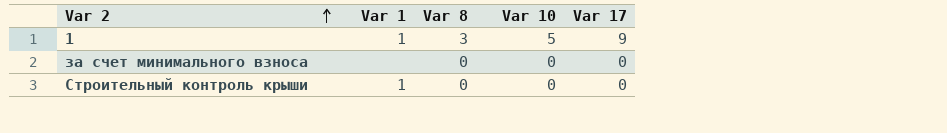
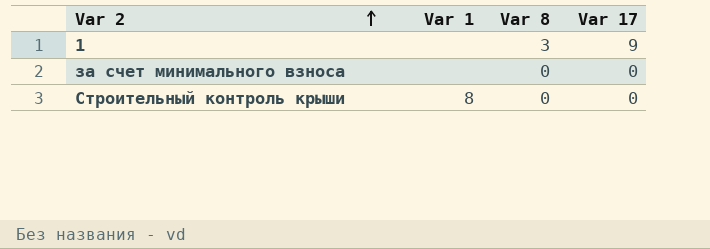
column Var 10 | position: 4 -> none
1 | Var 1: 1 -> none
Строительный контроль крыши | Var 1: 1 -> 8

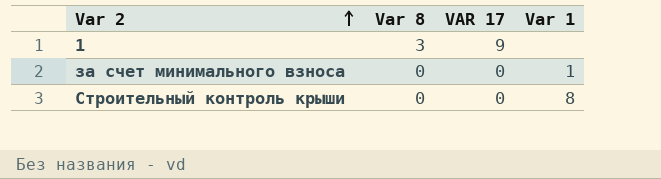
column name: Var 17 -> VAR 17
column Var 1 | position: 2 -> 4
за счет минимального взноса | Var 1: none -> 1

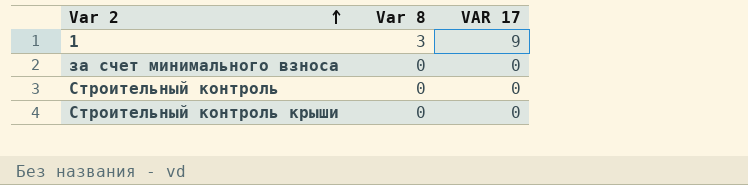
column Var 1 | position: 4 -> none
row Строительный контроль: none -> 0 | 0

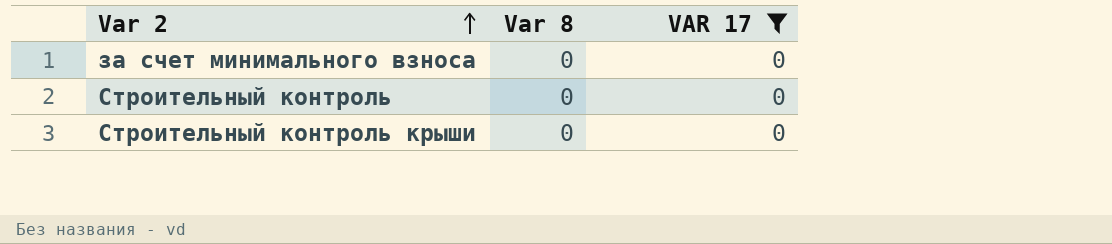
filter: none -> VAR 17 = 0

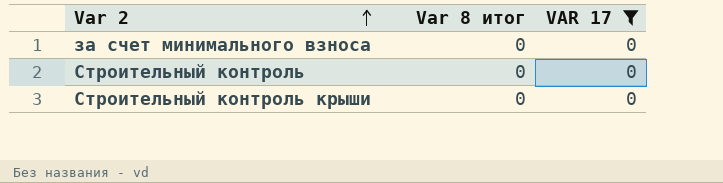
column name: Var 8 -> Var 8 итог

